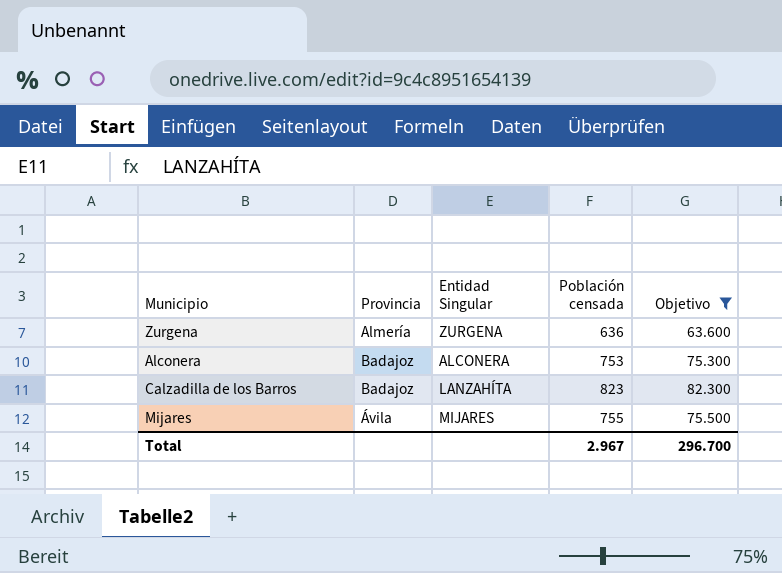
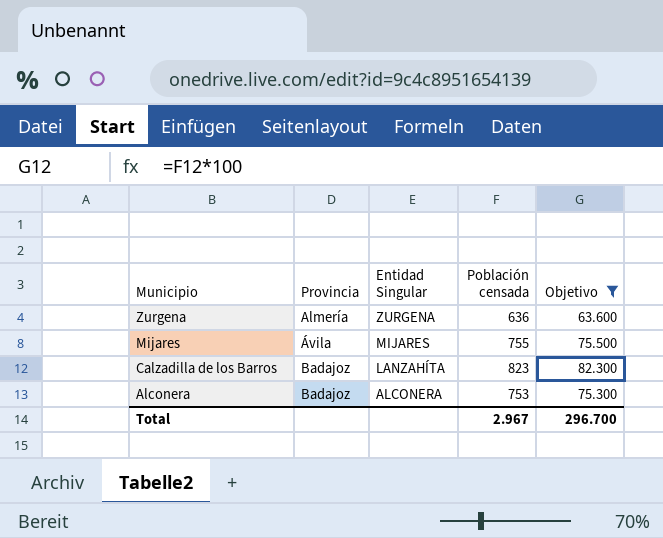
row order: none -> Municipio descending

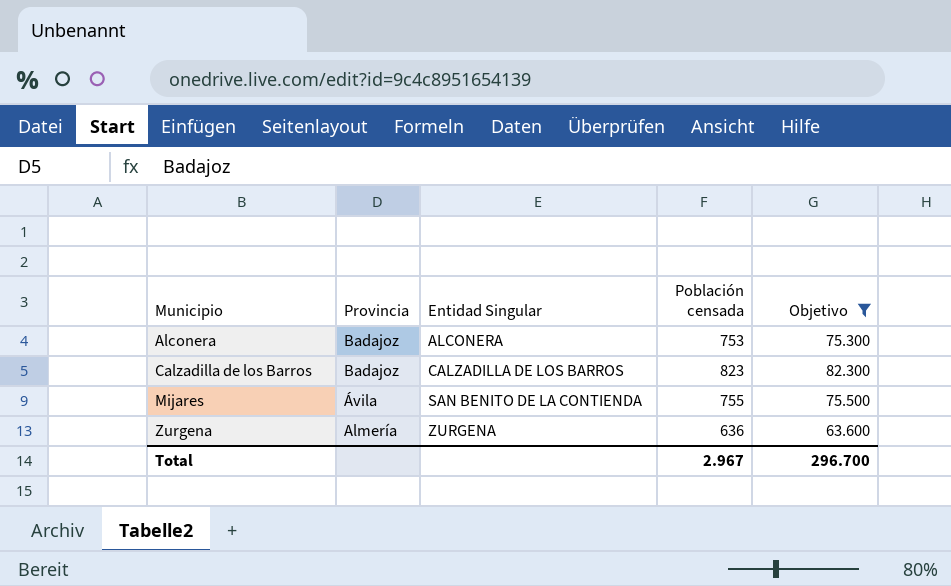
row order: Municipio descending -> Municipio ascending
Calzadilla de los Barros | Entidad Singular: LANZAHÍTA -> CALZADILLA DE LOS BARROS
Mijares | Entidad Singular: MIJARES -> SAN BENITO DE LA CONTIENDA

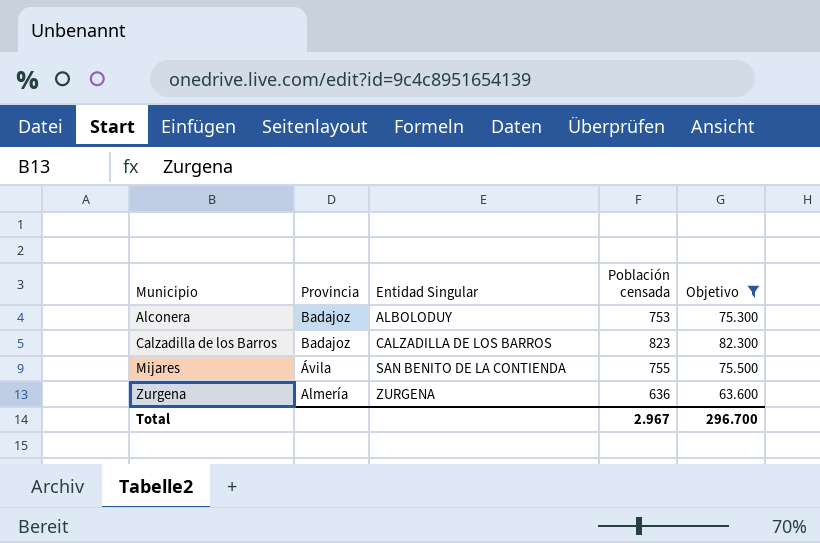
Alconera | Entidad Singular: ALCONERA -> ALBOLODUY

